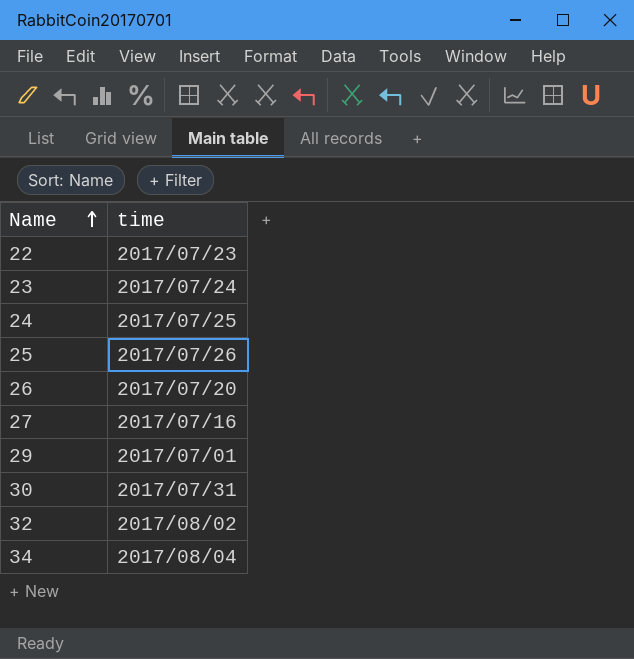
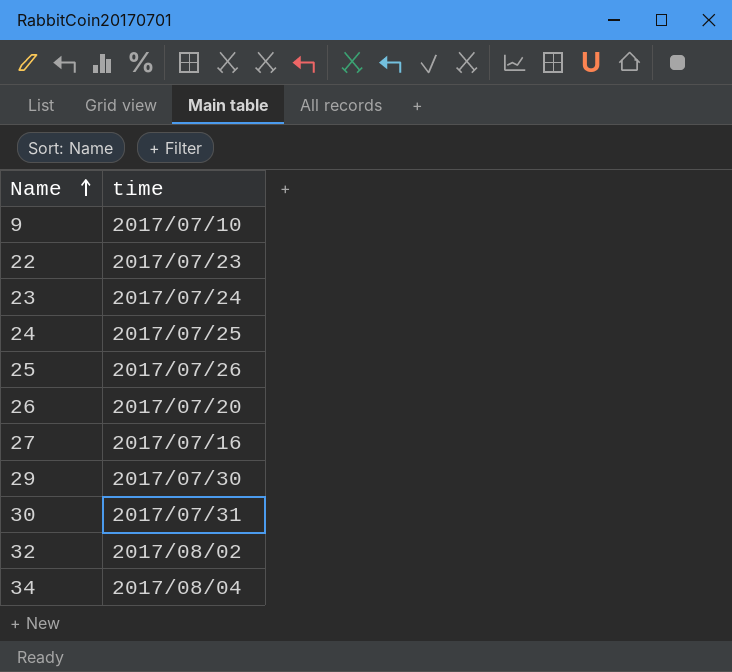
row 9: none -> 2017/07/10
29 | time: 2017/07/01 -> 2017/07/30

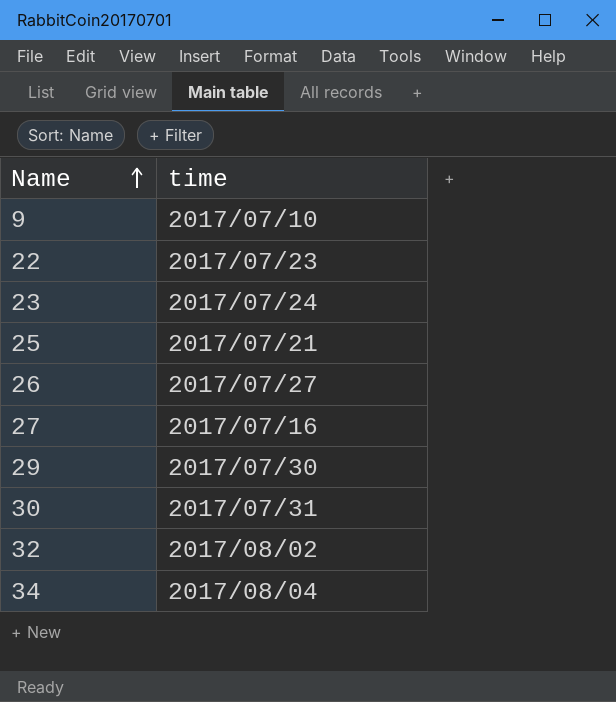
row 24: 2017/07/25 -> none
25 | time: 2017/07/26 -> 2017/07/21
26 | time: 2017/07/20 -> 2017/07/27

